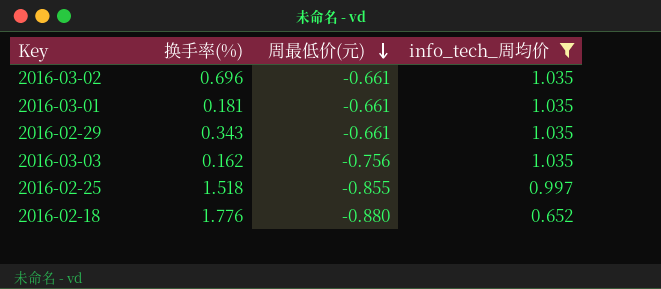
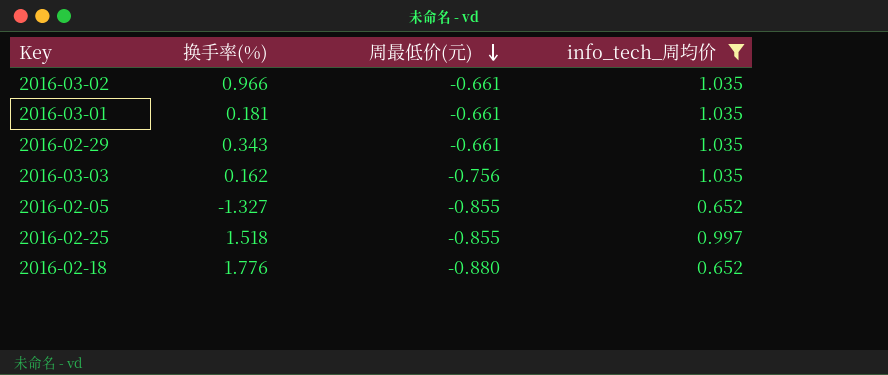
2016-03-02 | 换手率(%): 0.696 -> 0.966
row 2016-02-05: none -> -1.327 | -0.855 | 0.652

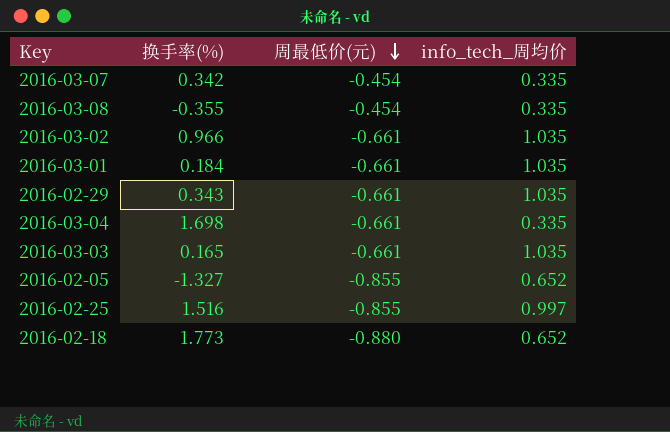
filter: info_tech_周均价 != 0.335 -> none
2016-03-01 | 换手率(%): 0.181 -> 0.184
2016-03-03 | 换手率(%): 0.162 -> 0.165
2016-03-03 | 周最低价(元): -0.756 -> -0.661
2016-02-25 | 换手率(%): 1.518 -> 1.516
2016-02-18 | 换手率(%): 1.776 -> 1.773

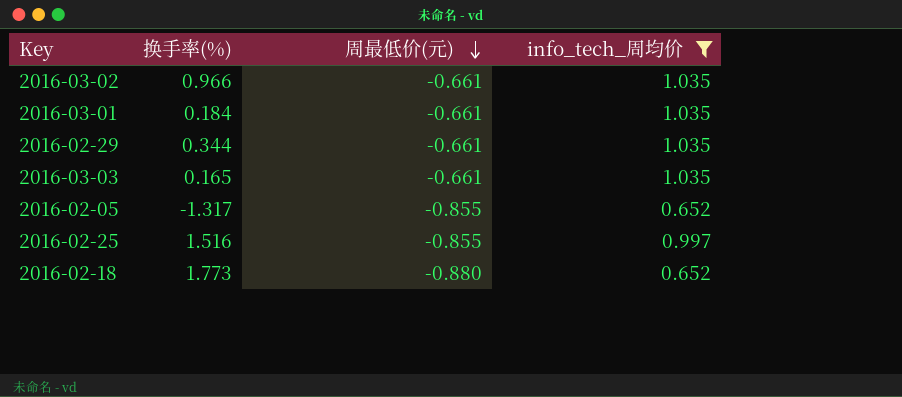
filter: none -> info_tech_周均价 != 0.335
2016-02-29 | 换手率(%): 0.343 -> 0.344
2016-02-05 | 换手率(%): -1.327 -> -1.317

